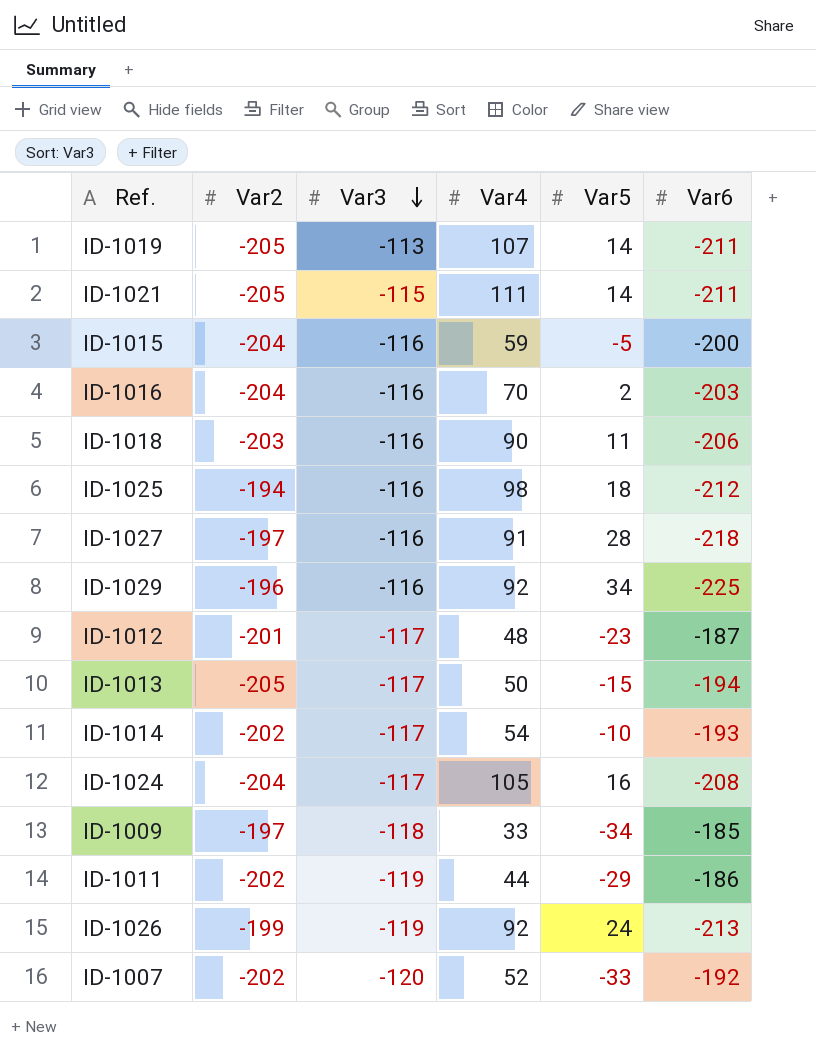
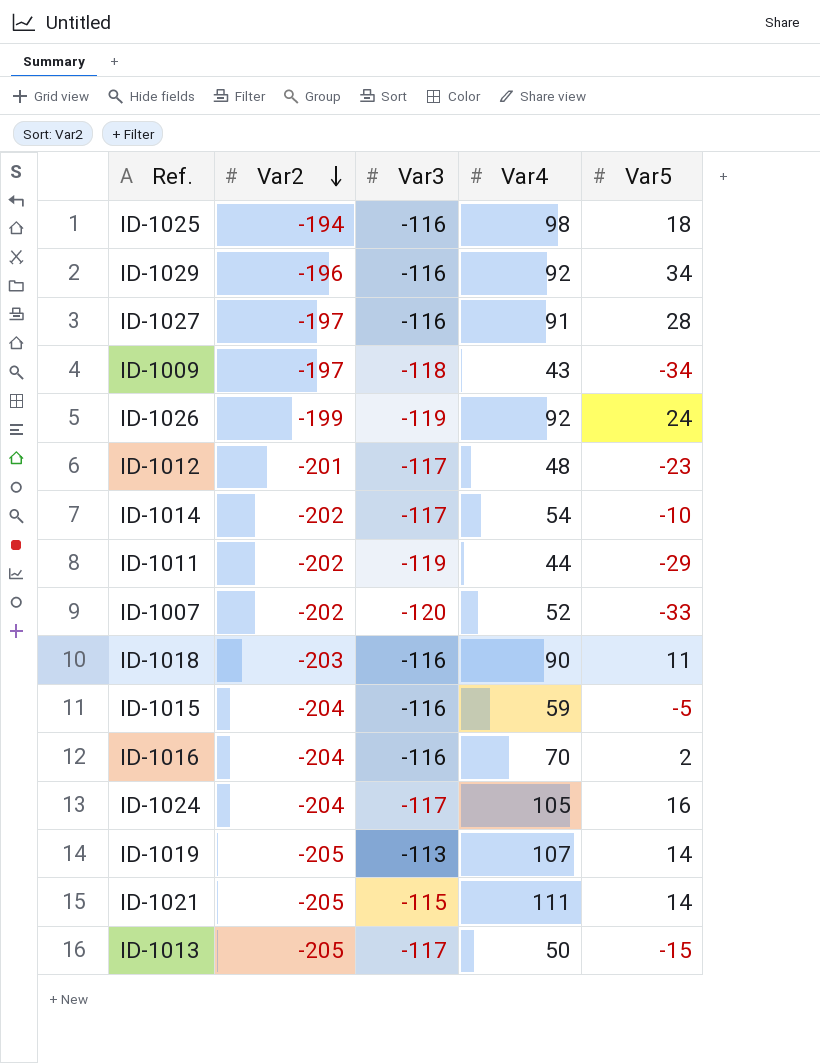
row order: Var3 descending -> Var2 descending
column Var6 | position: 6 -> none
ID-1009 | Var4: 33 -> 43

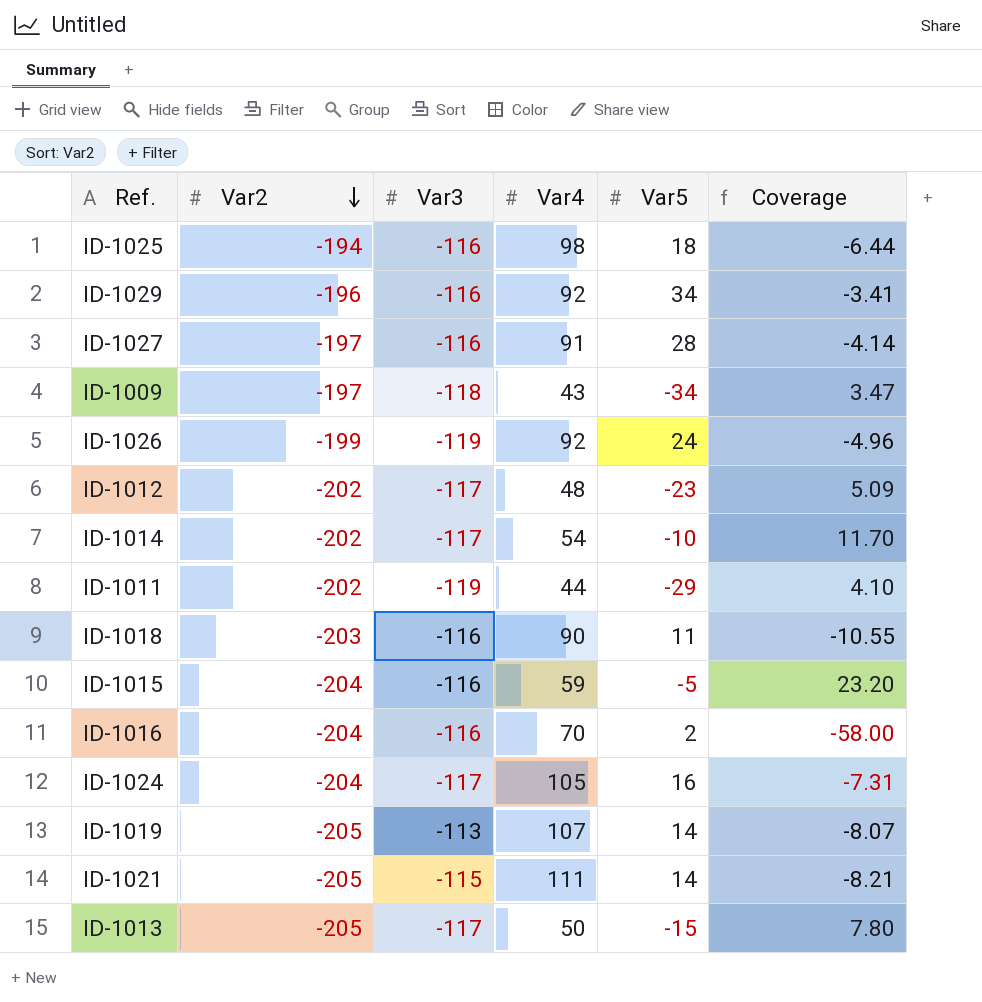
column Coverage | formula: none -> [Var3] / [Var5]
row ID-1007: -202 | -120 | 52 | -33 -> none
ID-1012 | Var2: -201 -> -202

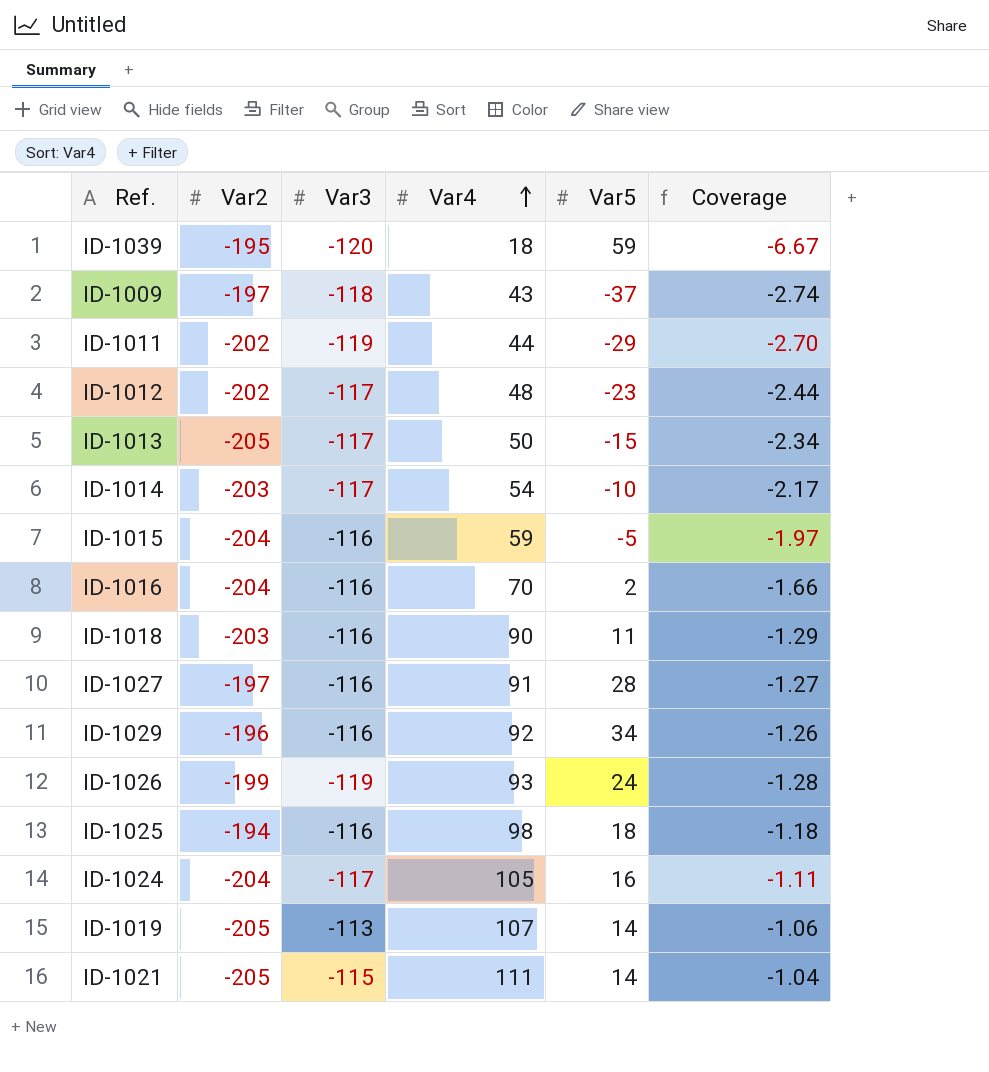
row order: Var2 descending -> Var4 ascending
column Coverage | formula: [Var3] / [Var5] -> [Var3] / [Var4]
row ID-1039: none -> -195 | -120 | 18 | 59 | -6.67
ID-1009 | Var5: -34 -> -37
ID-1014 | Var2: -202 -> -203
ID-1026 | Var4: 92 -> 93

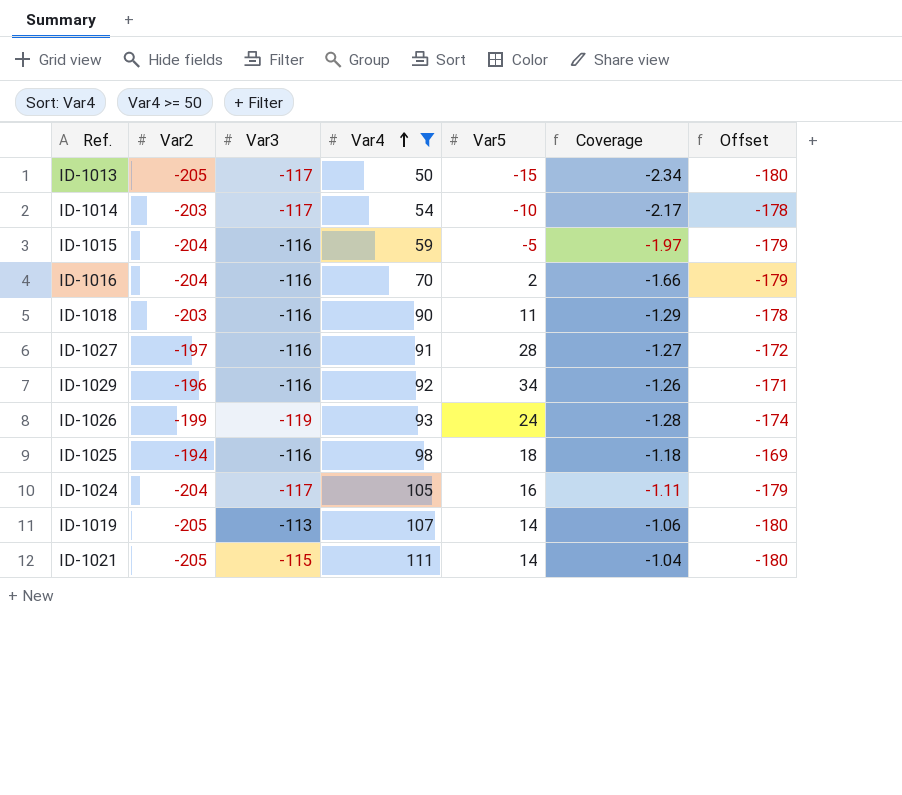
filter: none -> Var4 >= 50
column Offset | formula: none -> [Var2] + 25

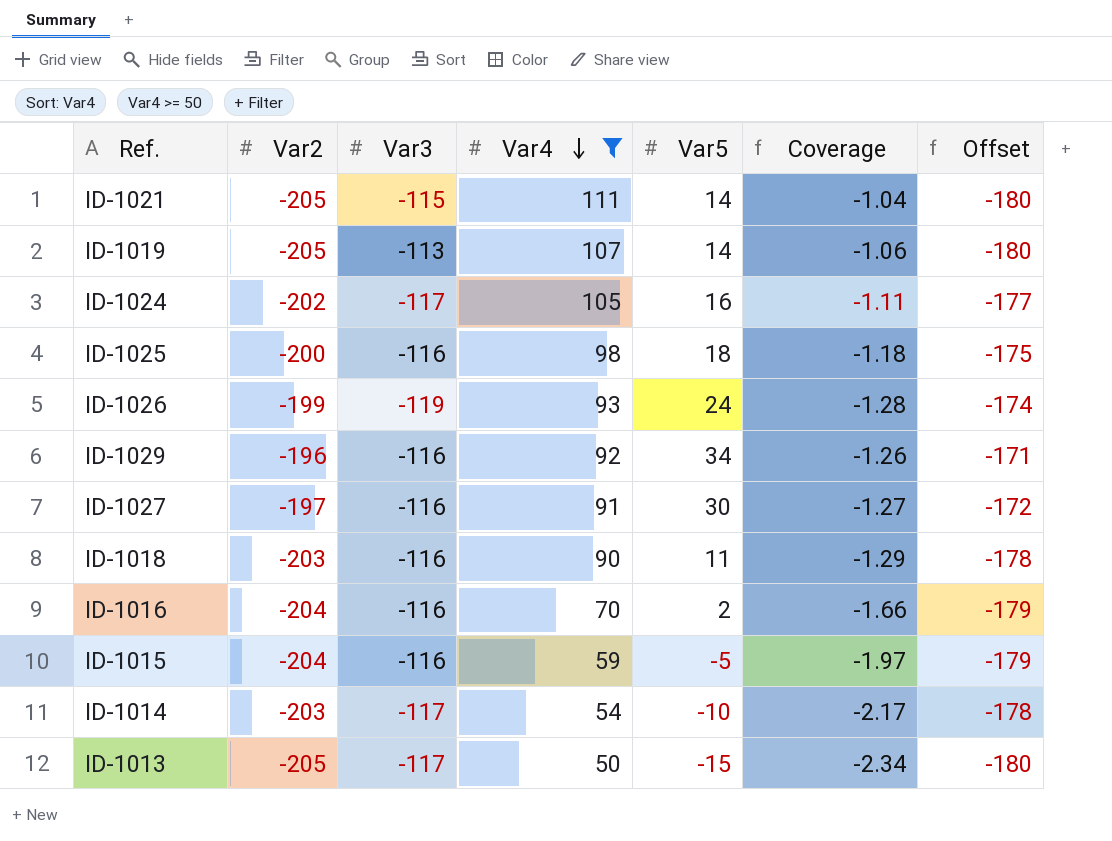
row order: Var4 ascending -> Var4 descending
ID-1024 | Var2: -204 -> -202
ID-1024 | Offset: -179 -> -177
ID-1025 | Var2: -194 -> -200
ID-1025 | Offset: -169 -> -175
ID-1027 | Var5: 28 -> 30

